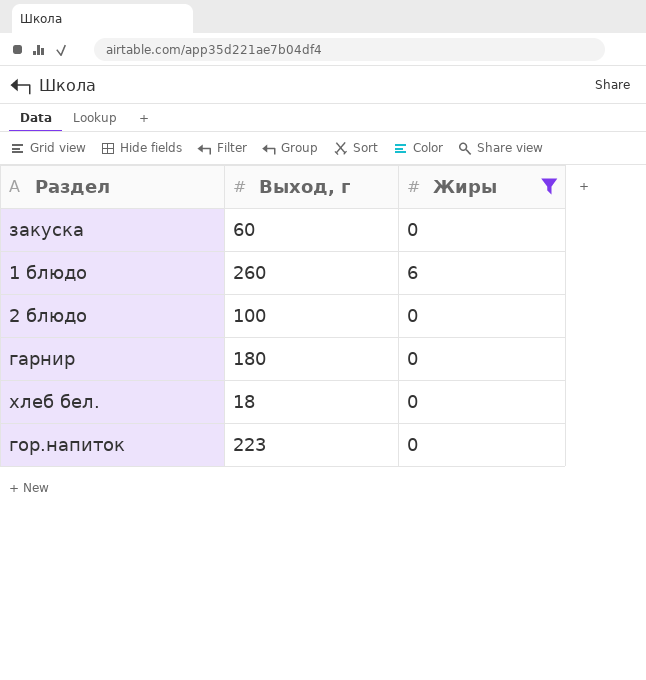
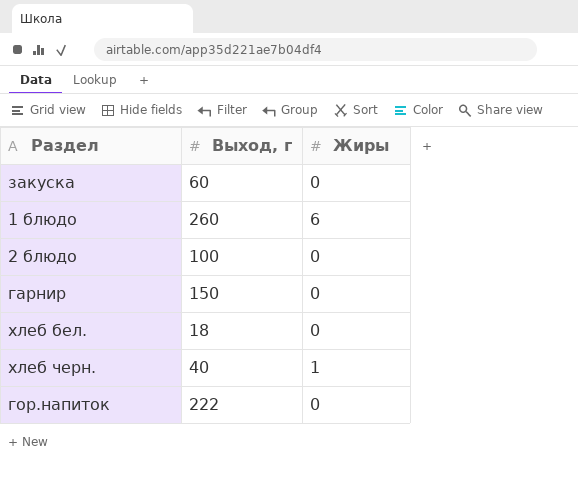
filter: Жиры != 1 -> none
гарнир | Выход, г: 180 -> 150
гор.напиток | Выход, г: 223 -> 222

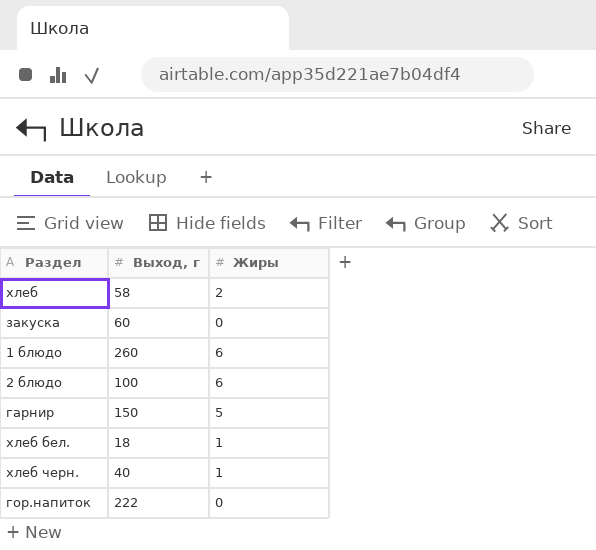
row хлеб: none -> 58 | 2
2 блюдо | Жиры: 0 -> 6
гарнир | Жиры: 0 -> 5
хлеб бел. | Жиры: 0 -> 1

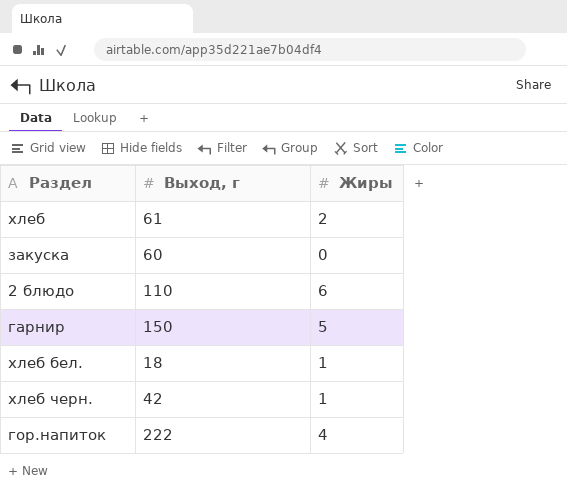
row 1 блюдо: 260 | 6 -> none
хлеб | Выход, г: 58 -> 61
2 блюдо | Выход, г: 100 -> 110
хлеб черн. | Выход, г: 40 -> 42
гор.напиток | Жиры: 0 -> 4

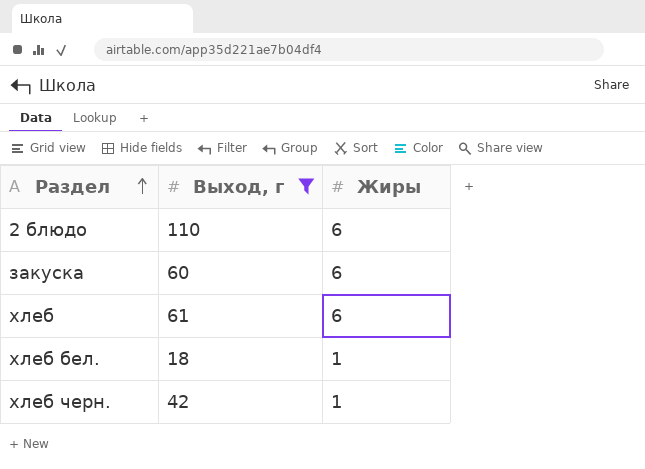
filter: none -> Выход, г <= 110
row order: none -> Раздел ascending
закуска | Жиры: 0 -> 6
хлеб | Жиры: 2 -> 6

